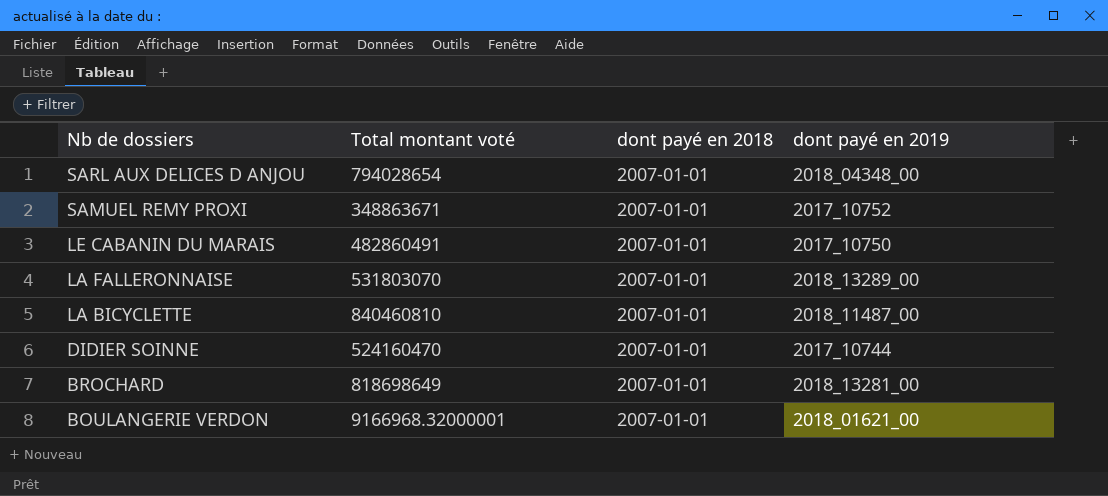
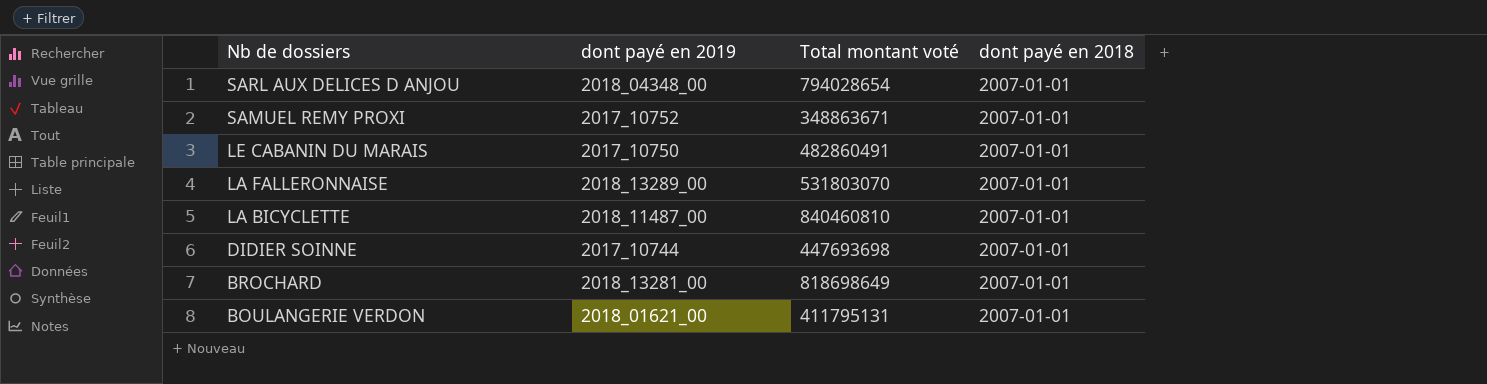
column dont payé en 2019 | position: 4 -> 2
DIDIER SOINNE | Total montant voté: 524160470 -> 447693698
BOULANGERIE VERDON | Total montant voté: 9166968.32000001 -> 411795131

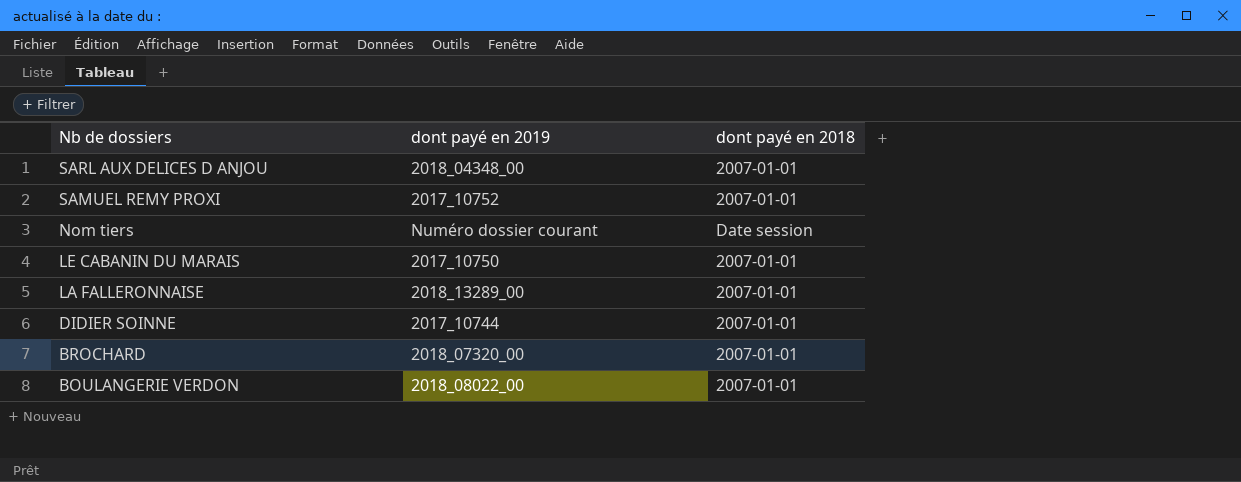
column Total montant voté | position: 3 -> none
row LA BICYCLETTE: 2018_11487_00 | 840460810 | 2007-01-01 -> none
row Nom tiers: none -> Numéro dossier courant | Date session
BROCHARD | dont payé en 2019: 2018_13281_00 -> 2018_07320_00
BOULANGERIE VERDON | dont payé en 2019: 2018_01621_00 -> 2018_08022_00

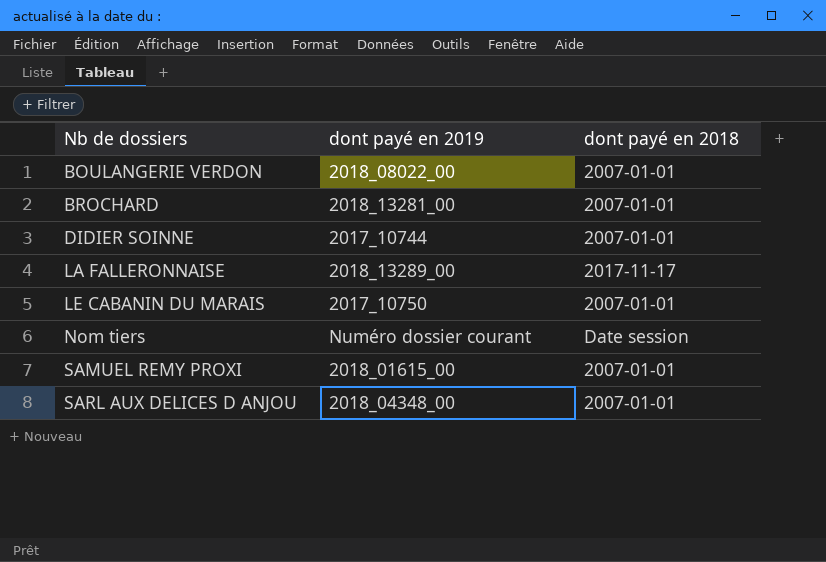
row order: Nb de dossiers descending -> Nb de dossiers ascending
BROCHARD | dont payé en 2019: 2018_07320_00 -> 2018_13281_00
LA FALLERONNAISE | dont payé en 2018: 2007-01-01 -> 2017-11-17
SAMUEL REMY PROXI | dont payé en 2019: 2017_10752 -> 2018_01615_00

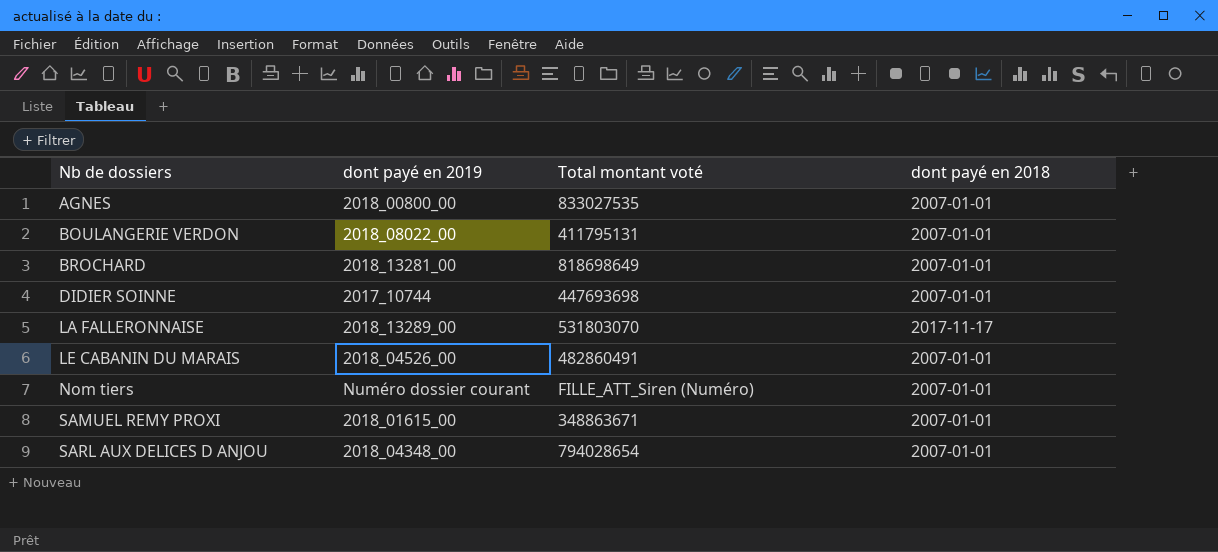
column Total montant voté | position: none -> 3
row AGNES: none -> 2018_00800_00 | 833027535 | 2007-01-01
LE CABANIN DU MARAIS | dont payé en 2019: 2017_10750 -> 2018_04526_00
Nom tiers | dont payé en 2018: Date session -> 2007-01-01

